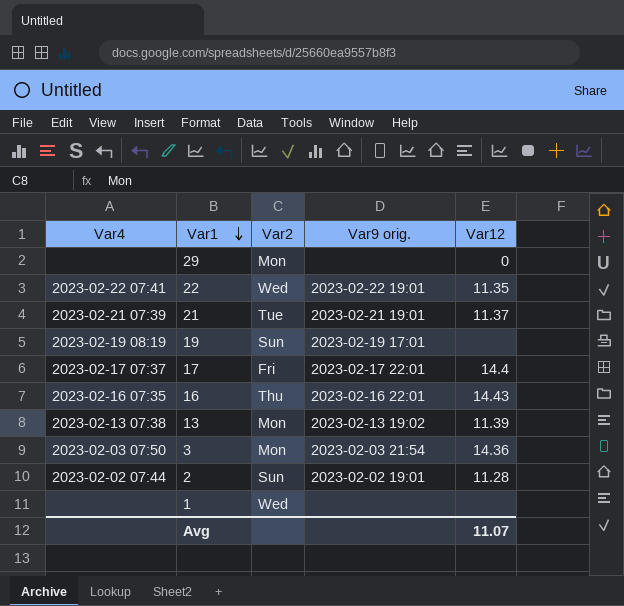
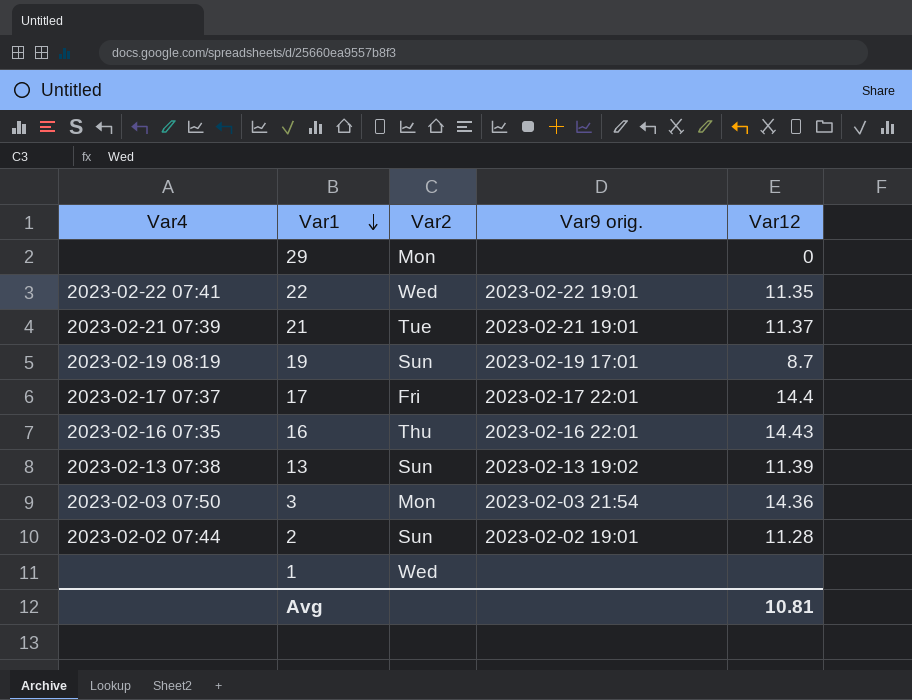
19 | Var12: none -> 8.7
13 | Var2: Mon -> Sun
Avg | Var12: 11.07 -> 10.81

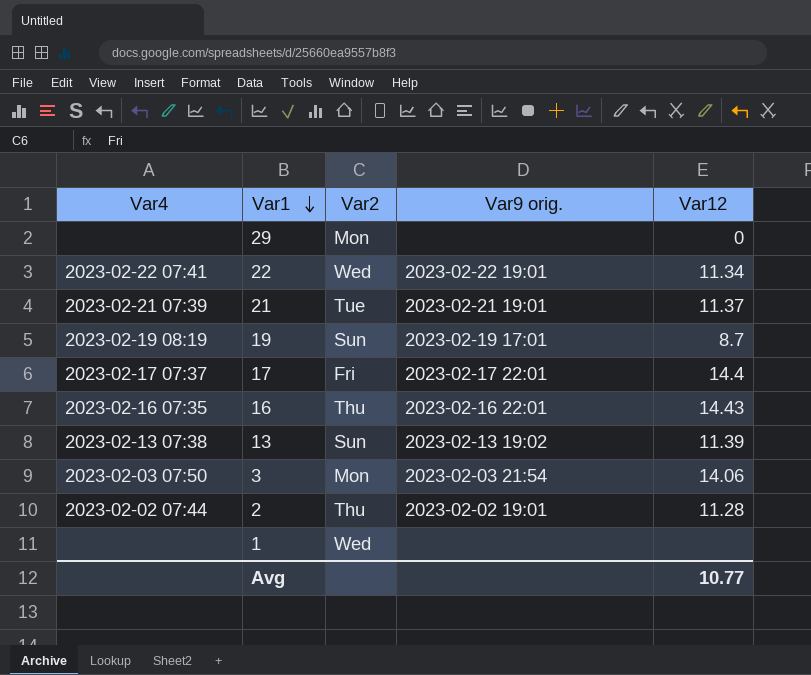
22 | Var12: 11.35 -> 11.34
3 | Var12: 14.36 -> 14.06
2 | Var2: Sun -> Thu
Avg | Var12: 10.81 -> 10.77

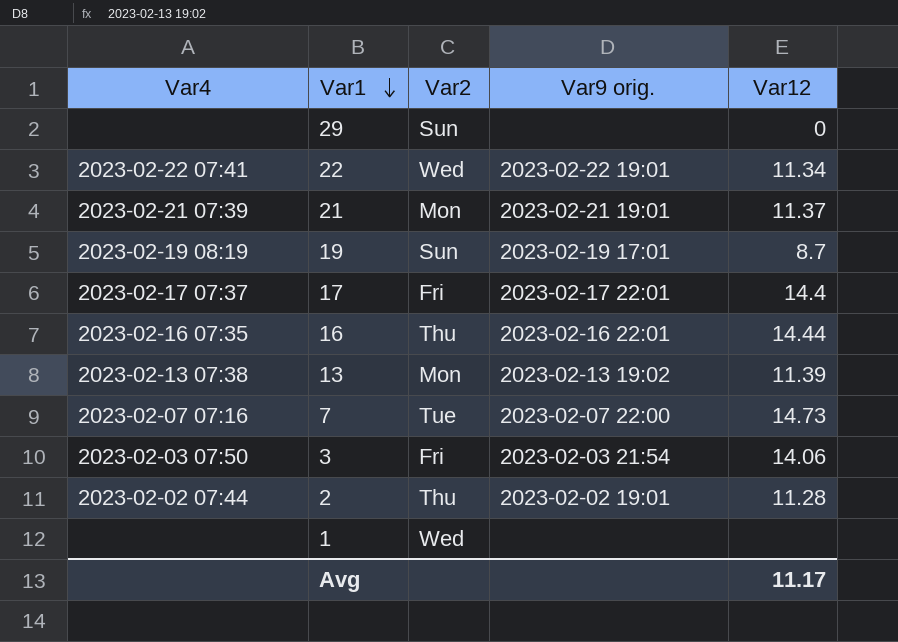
29 | Var2: Mon -> Sun
21 | Var2: Tue -> Mon
16 | Var12: 14.43 -> 14.44
13 | Var2: Sun -> Mon
row 7: none -> 2023-02-07 07:16 | Tue | 2023-02-07 22:00 | 14.73
3 | Var2: Mon -> Fri
Avg | Var12: 10.77 -> 11.17

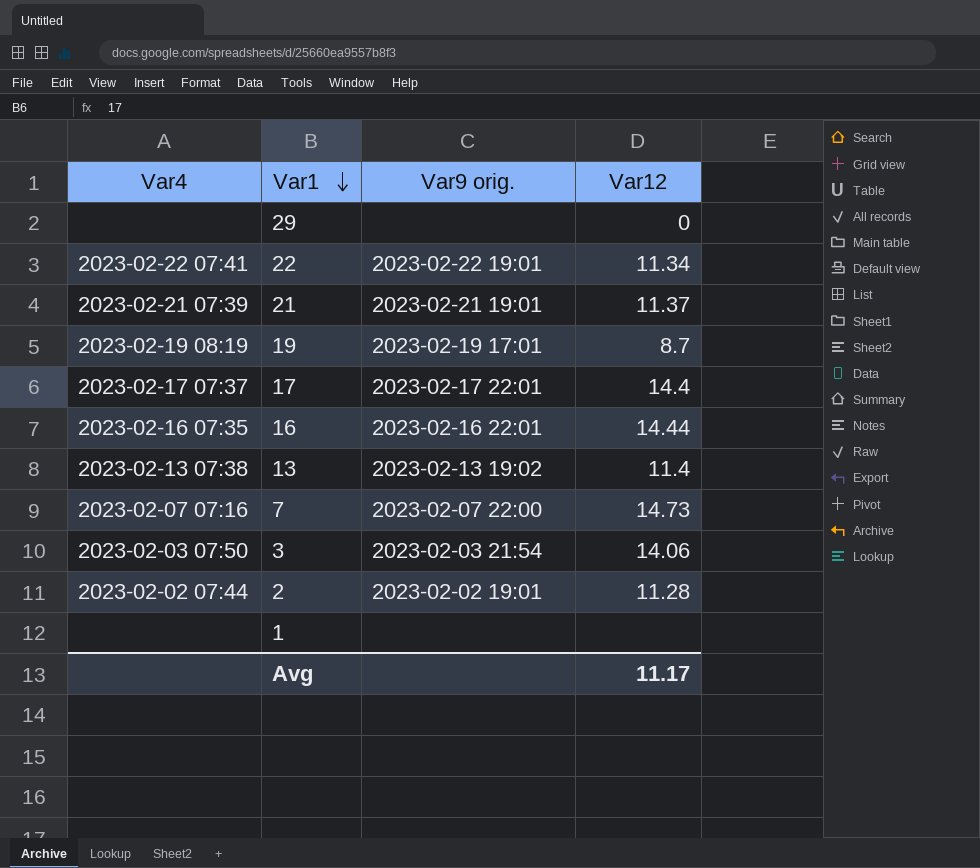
column Var2 | position: 3 -> none
13 | Var12: 11.39 -> 11.4

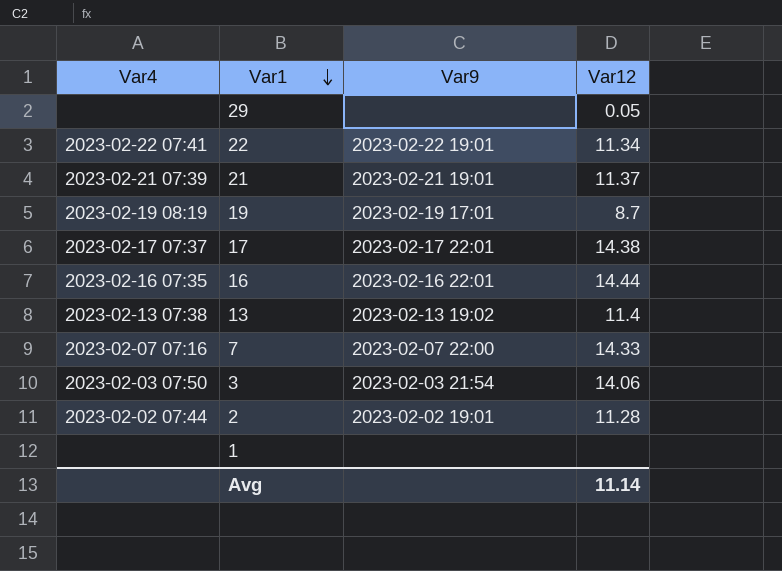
column name: Var9 orig. -> Var9
29 | Var12: 0 -> 0.05
17 | Var12: 14.4 -> 14.38
7 | Var12: 14.73 -> 14.33
Avg | Var12: 11.17 -> 11.14

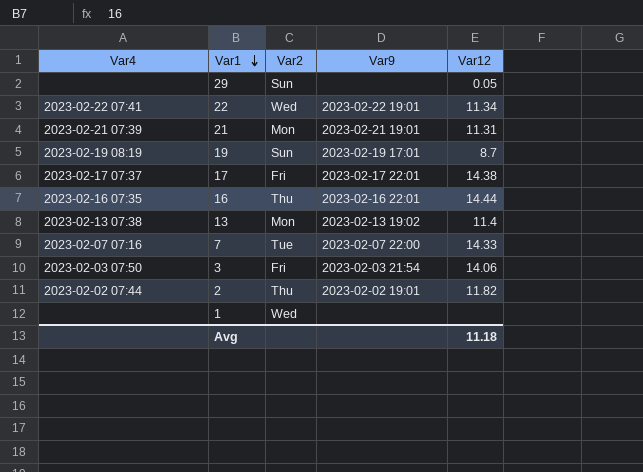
column Var2 | position: none -> 3
21 | Var12: 11.37 -> 11.31
2 | Var12: 11.28 -> 11.82
Avg | Var12: 11.14 -> 11.18

